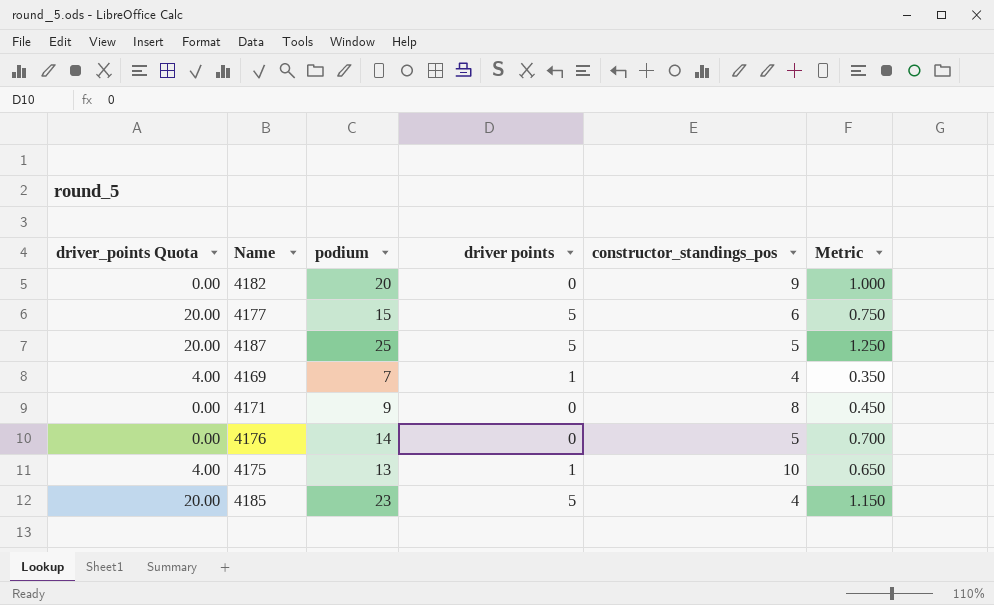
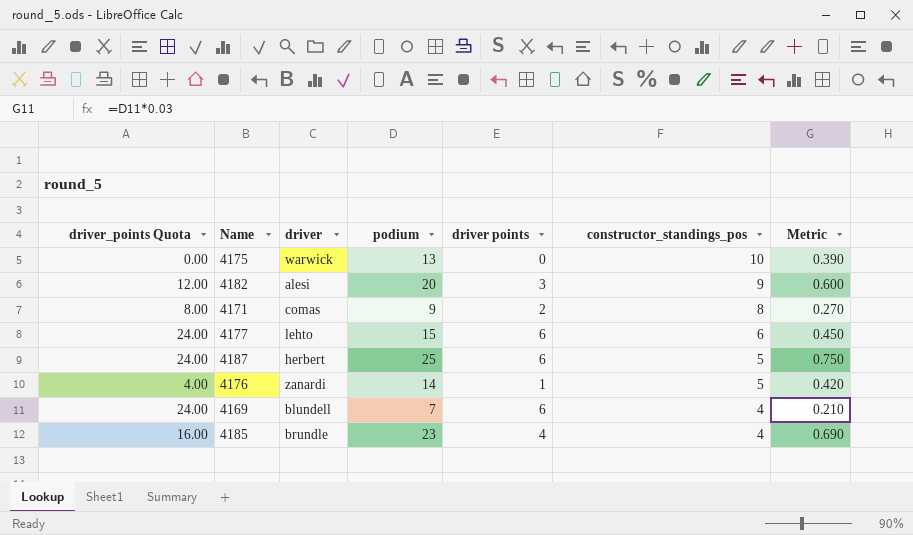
row order: none -> constructor_standings_pos descending
column driver | position: none -> 3
column Metric | formula: [podium] * 0.05 -> [podium] * 0.03
4175 | driver_points Quota: 4.00 -> 0.00
4175 | driver points: 1 -> 0
4182 | driver_points Quota: 0.00 -> 12.00
4182 | driver points: 0 -> 3
4171 | driver_points Quota: 0.00 -> 8.00
4171 | driver points: 0 -> 2
4177 | driver_points Quota: 20.00 -> 24.00
4177 | driver points: 5 -> 6
4187 | driver_points Quota: 20.00 -> 24.00
4187 | driver points: 5 -> 6
4176 | driver_points Quota: 0.00 -> 4.00
4176 | driver points: 0 -> 1
4169 | driver_points Quota: 4.00 -> 24.00
4169 | driver points: 1 -> 6
4185 | driver_points Quota: 20.00 -> 16.00
4185 | driver points: 5 -> 4

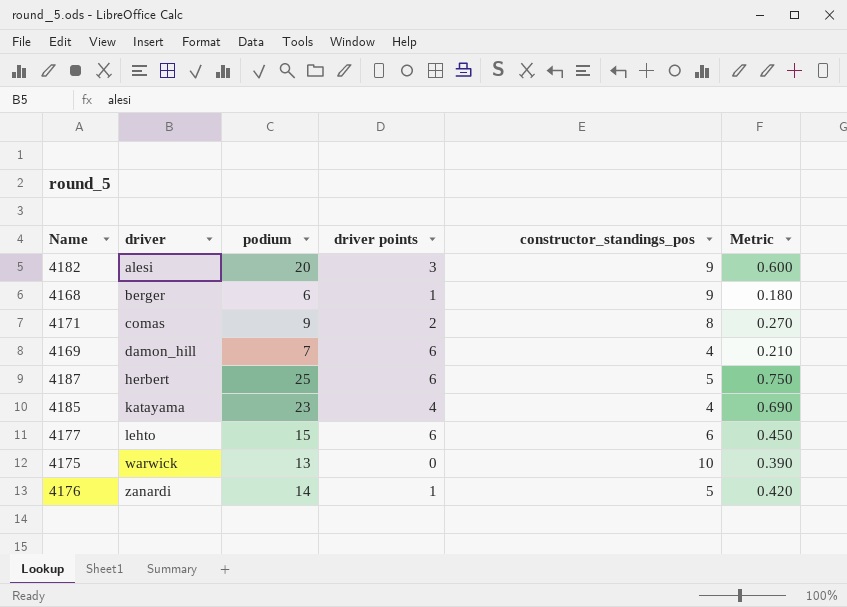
row order: constructor_standings_pos descending -> driver ascending
column driver_points Quota | formula: [driver points] * 4 -> none
row 4168: none -> berger | 6 | 1 | 9 | 0.180
4169 | driver: blundell -> damon_hill
4185 | driver: brundle -> katayama

